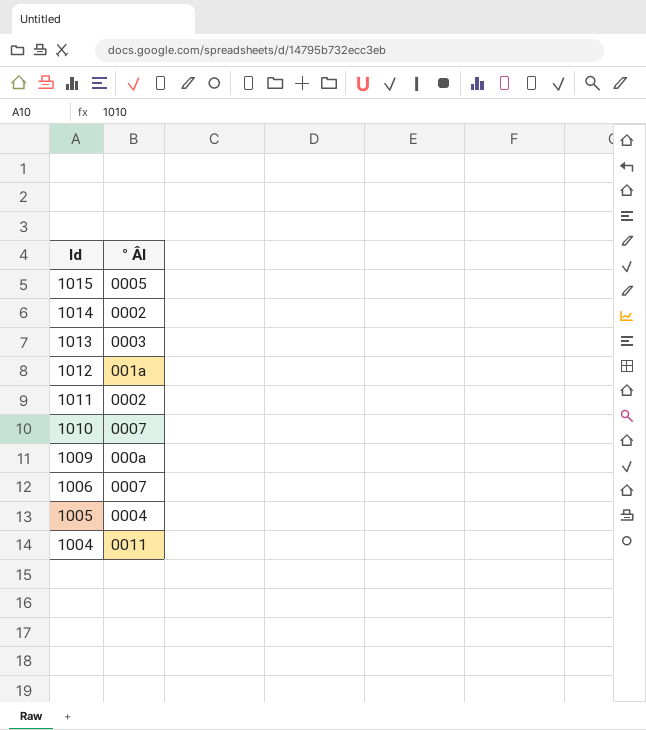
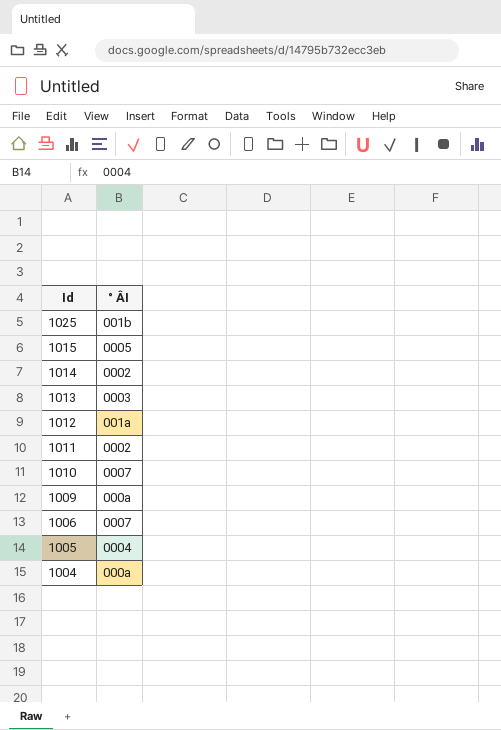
row 1025: none -> 001b
1004 | ° ÂI: 0011 -> 000a

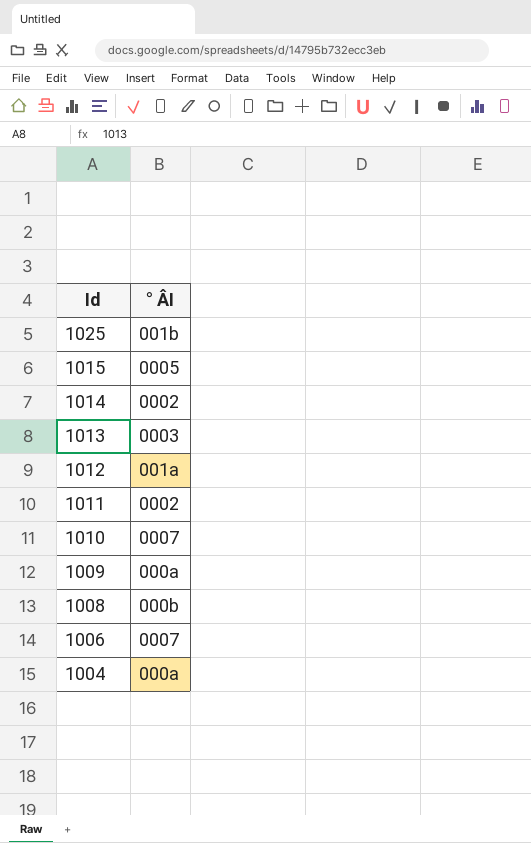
row 1005: 0004 -> none
row 1008: none -> 000b

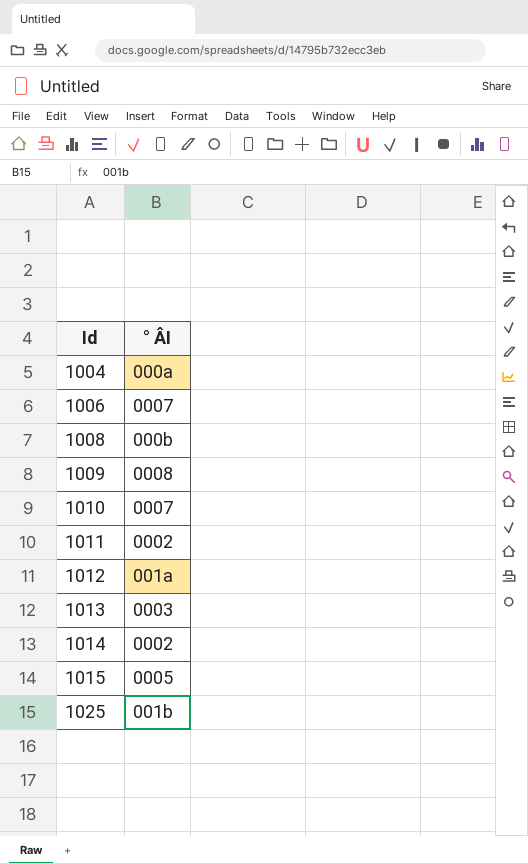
row order: Id descending -> Id ascending
1009 | ° ÂI: 000a -> 0008

